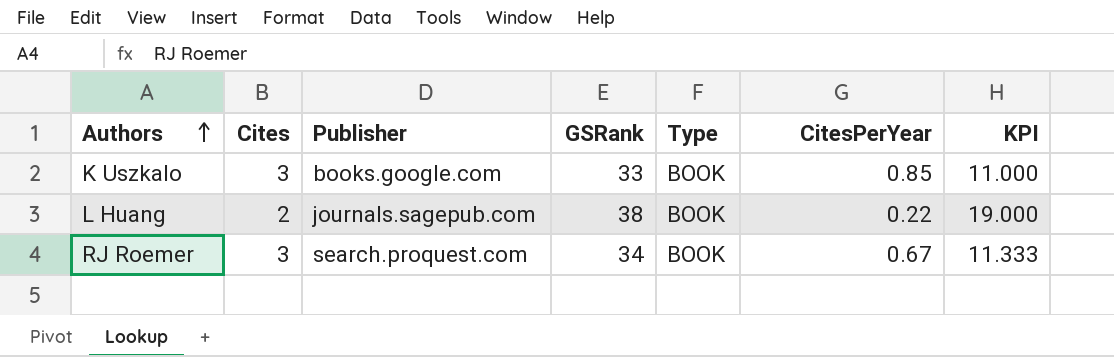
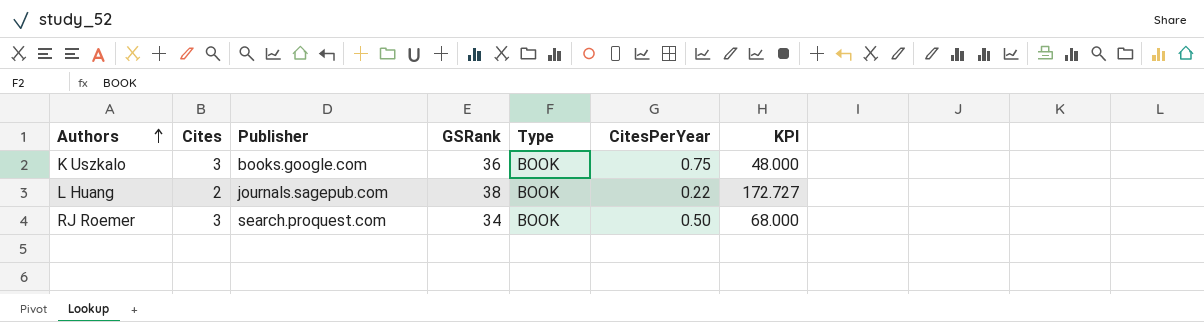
column KPI | formula: [GSRank] / [Cites] -> [GSRank] / [CitesPerYear]
K Uszkalo | GSRank: 33 -> 36
K Uszkalo | CitesPerYear: 0.85 -> 0.75
RJ Roemer | CitesPerYear: 0.67 -> 0.50

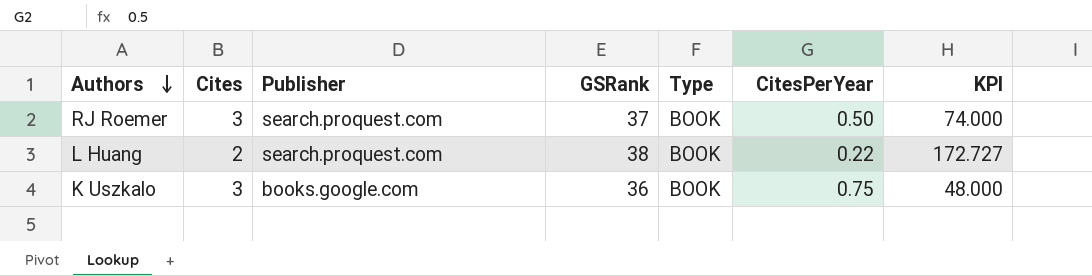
row order: Authors ascending -> Authors descending
RJ Roemer | GSRank: 34 -> 37
RJ Roemer | KPI: 68.000 -> 74.000
L Huang | Publisher: journals.sagepub.com -> search.proquest.com

